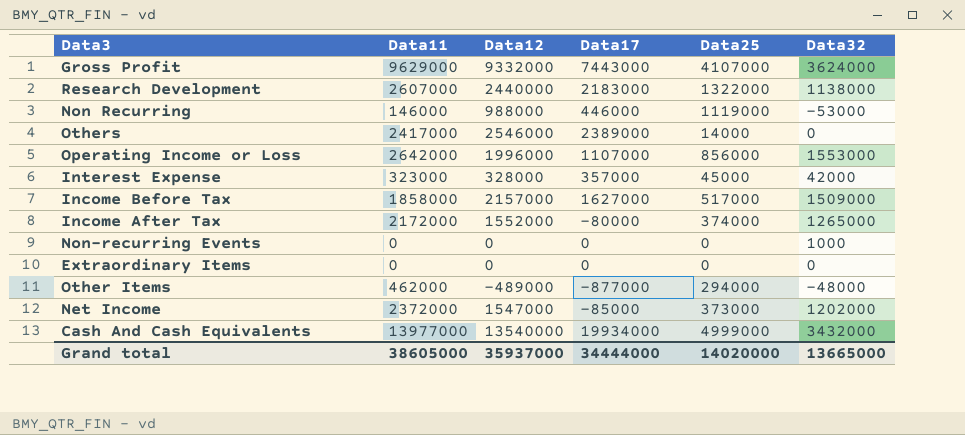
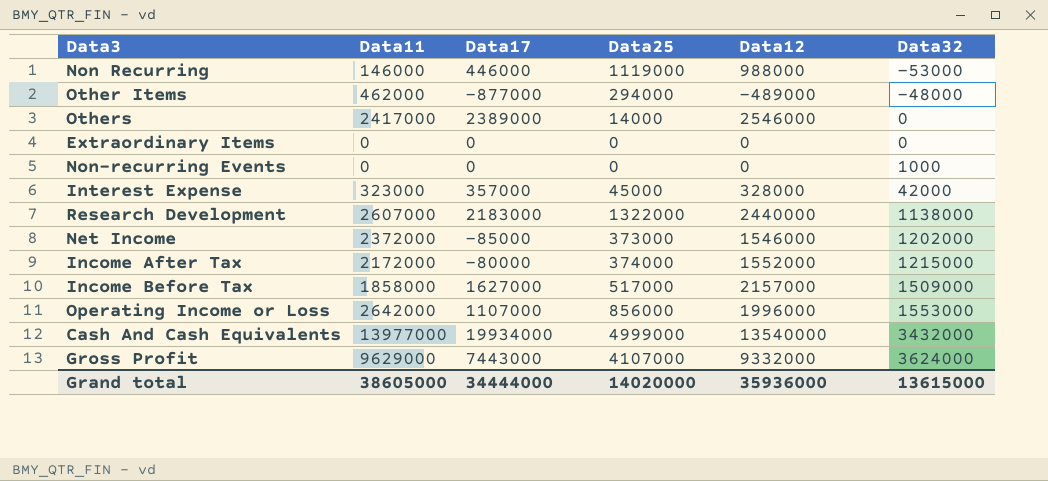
row order: none -> Data32 ascending
column Data12 | position: 3 -> 5
Net Income | Data12: 1547000 -> 1546000
Income After Tax | Data32: 1265000 -> 1215000
Grand total | Data12: 35937000 -> 35936000
Grand total | Data32: 13665000 -> 13615000

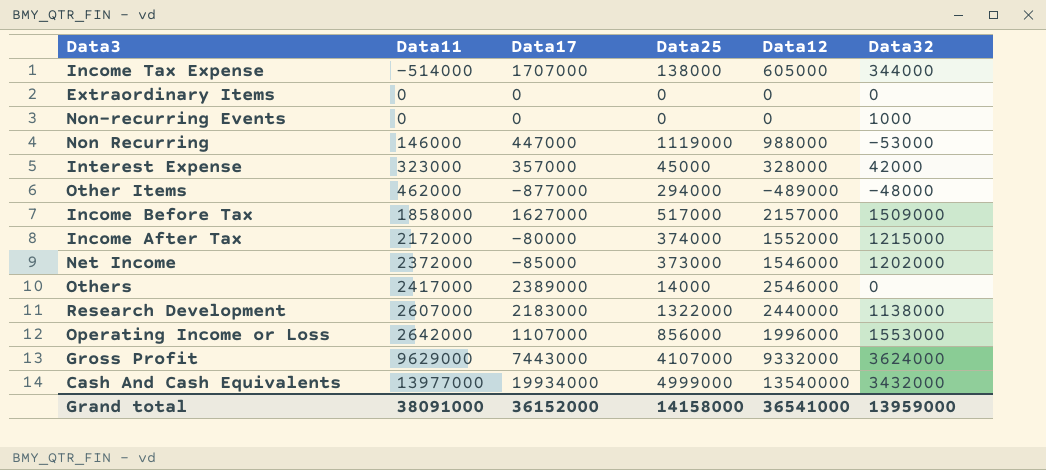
row order: Data32 ascending -> Data11 ascending
row Income Tax Expense: none -> -514000 | 1707000 | 138000 | 605000 | 344000
Non Recurring | Data17: 446000 -> 447000
Grand total | Data11: 38605000 -> 38091000
Grand total | Data17: 34444000 -> 36152000
Grand total | Data25: 14020000 -> 14158000
Grand total | Data12: 35936000 -> 36541000
Grand total | Data32: 13615000 -> 13959000

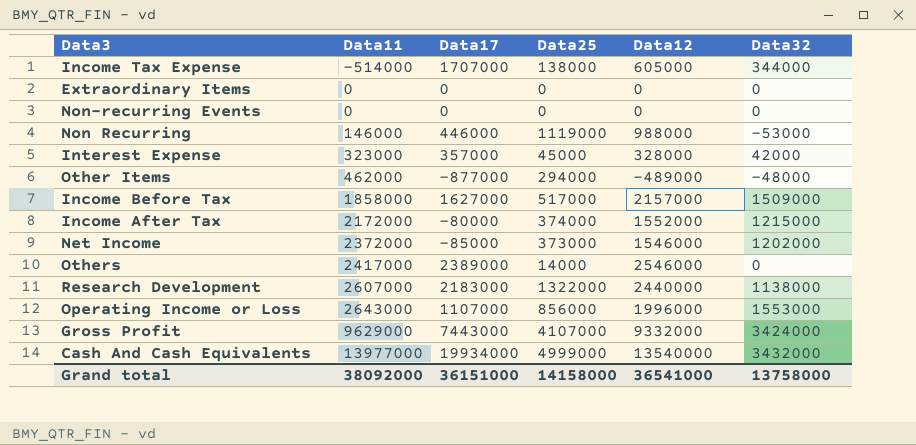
Non-recurring Events | Data32: 1000 -> 0
Non Recurring | Data17: 447000 -> 446000
Operating Income or Loss | Data11: 2642000 -> 2643000
Gross Profit | Data32: 3624000 -> 3424000
Grand total | Data11: 38091000 -> 38092000
Grand total | Data17: 36152000 -> 36151000
Grand total | Data32: 13959000 -> 13758000

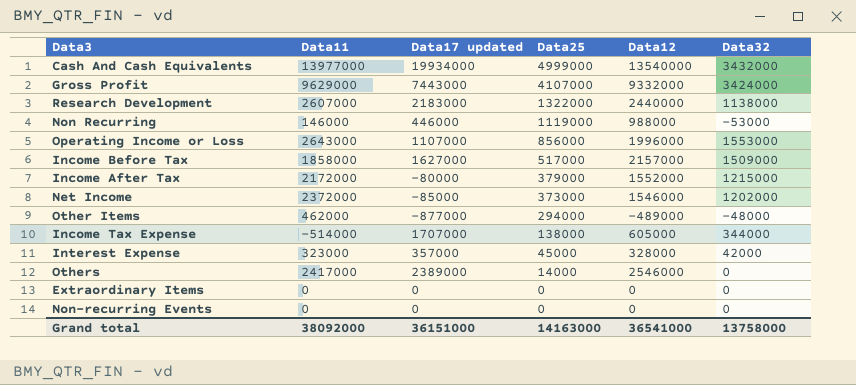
row order: Data11 ascending -> Data25 descending
column name: Data17 -> Data17 updated
Income After Tax | Data25: 374000 -> 379000
Grand total | Data25: 14158000 -> 14163000

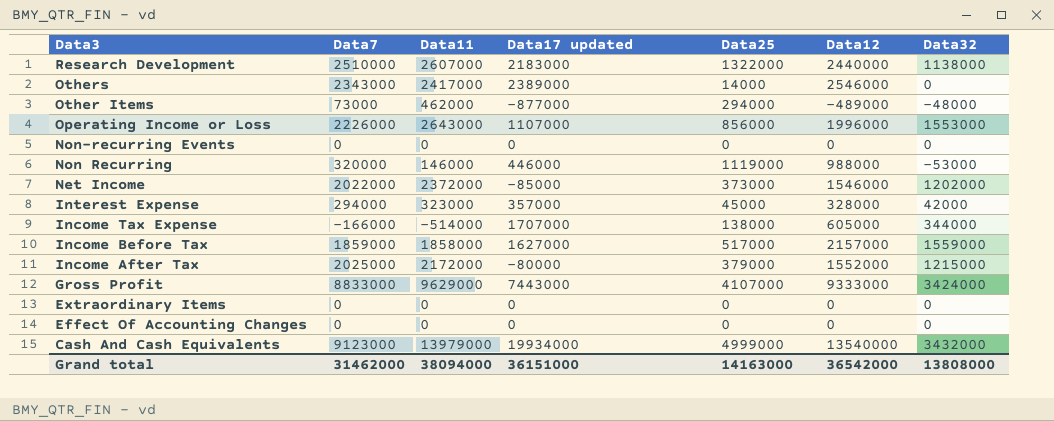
row order: Data25 descending -> Data3 descending
column Data7 | position: none -> 2
Income Before Tax | Data32: 1509000 -> 1559000
Gross Profit | Data12: 9332000 -> 9333000
row Effect Of Accounting Changes: none -> 0 | 0 | 0 | 0 | 0 | 0
Cash And Cash Equivalents | Data11: 13977000 -> 13979000
Grand total | Data11: 38092000 -> 38094000
Grand total | Data12: 36541000 -> 36542000
Grand total | Data32: 13758000 -> 13808000

